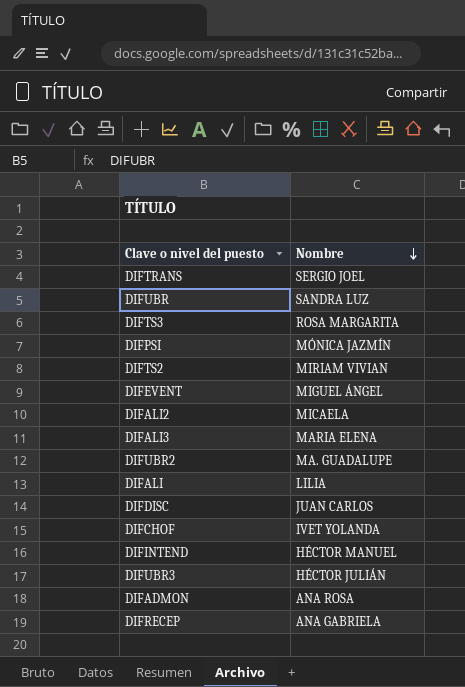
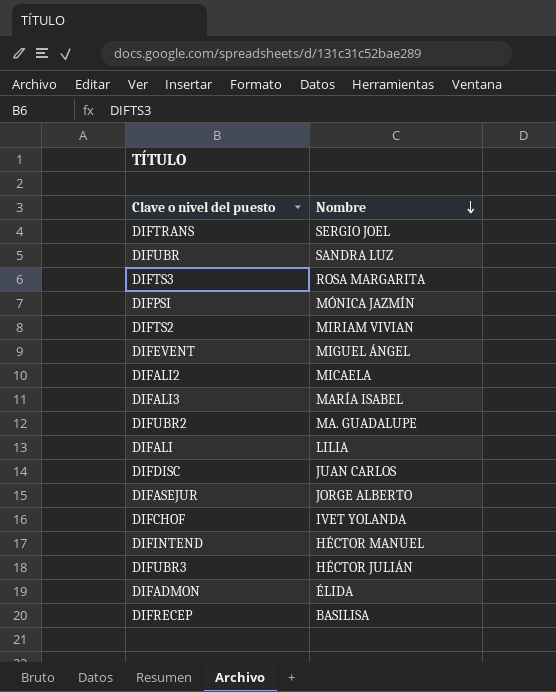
DIFALI3 | Nombre: MARIA ELENA -> MARÍA ISABEL
row DIFASEJUR: none -> JORGE ALBERTO
DIFADMON | Nombre: ANA ROSA -> ÉLIDA
DIFRECEP | Nombre: ANA GABRIELA -> BASILISA

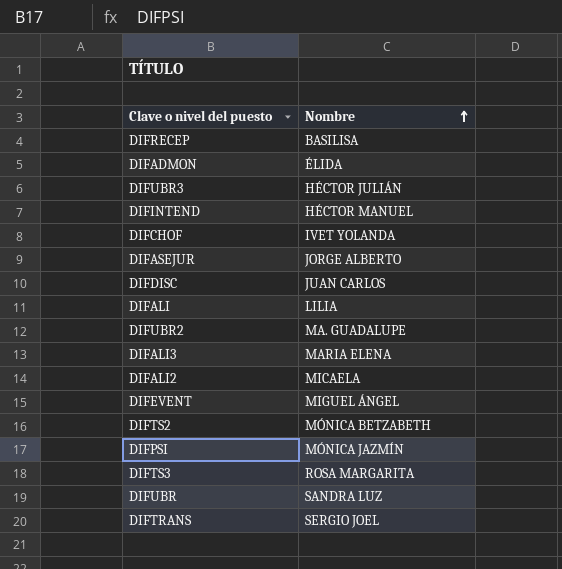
row order: Nombre descending -> Nombre ascending
DIFALI3 | Nombre: MARÍA ISABEL -> MARIA ELENA
DIFTS2 | Nombre: MIRIAM VIVIAN -> MÓNICA BETZABETH

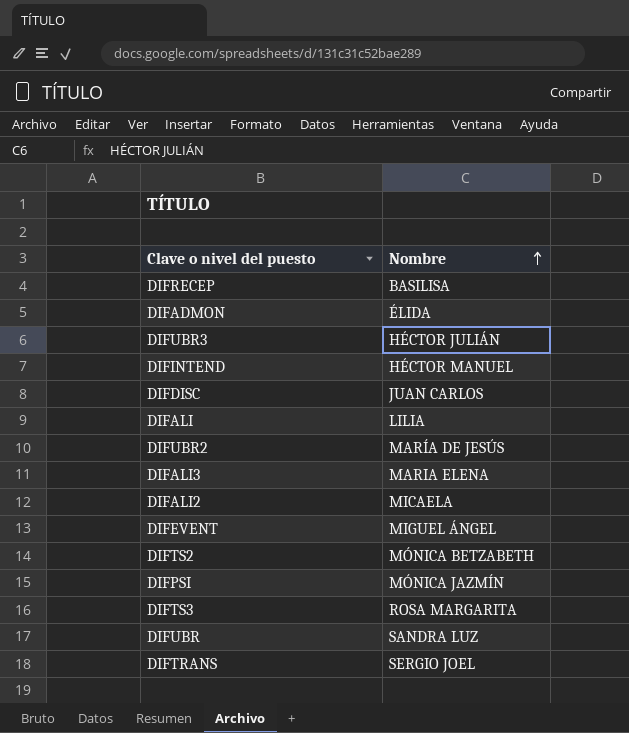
row DIFCHOF: IVET YOLANDA -> none
row DIFASEJUR: JORGE ALBERTO -> none
DIFUBR2 | Nombre: MA. GUADALUPE -> MARÍA DE JESÚS

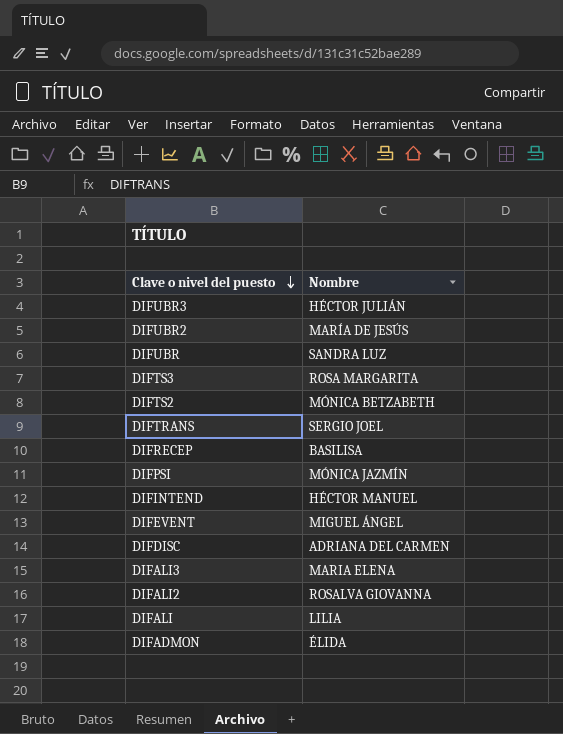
row order: Nombre ascending -> Clave o nivel del puesto descending
DIFDISC | Nombre: JUAN CARLOS -> ADRIANA DEL CARMEN
DIFALI2 | Nombre: MICAELA -> ROSALVA GIOVANNA

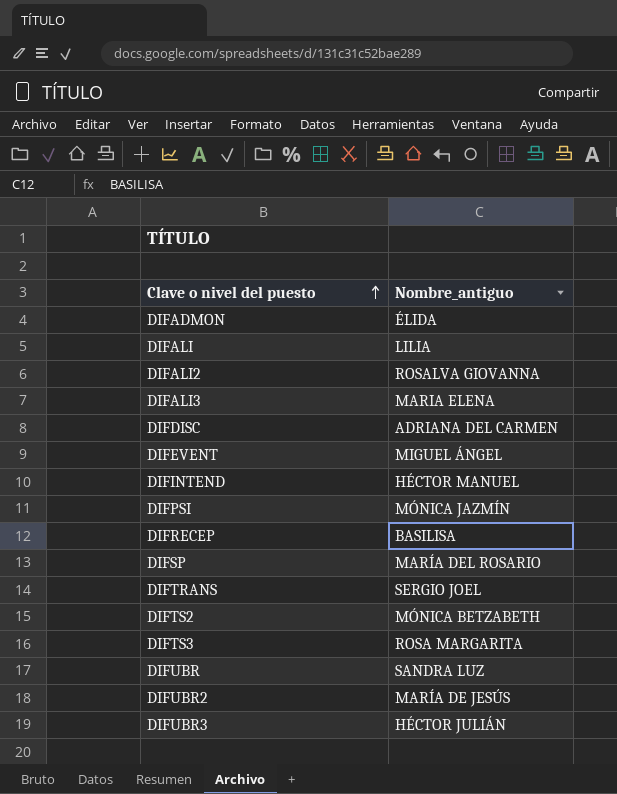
row order: Clave o nivel del puesto descending -> Clave o nivel del puesto ascending
column name: Nombre -> Nombre_antiguo
row DIFSP: none -> MARÍA DEL ROSARIO

